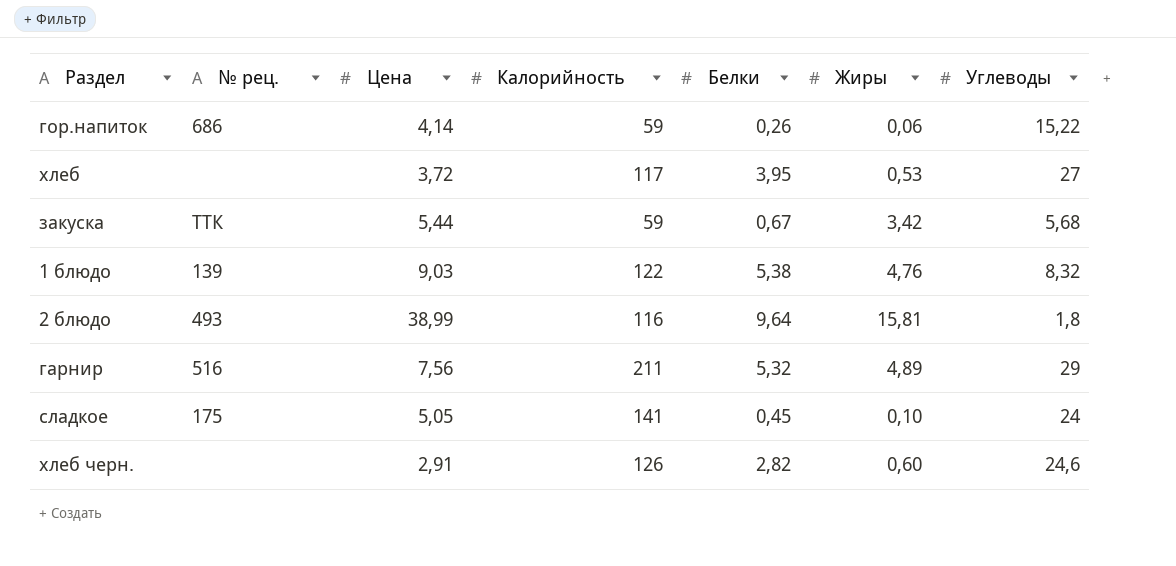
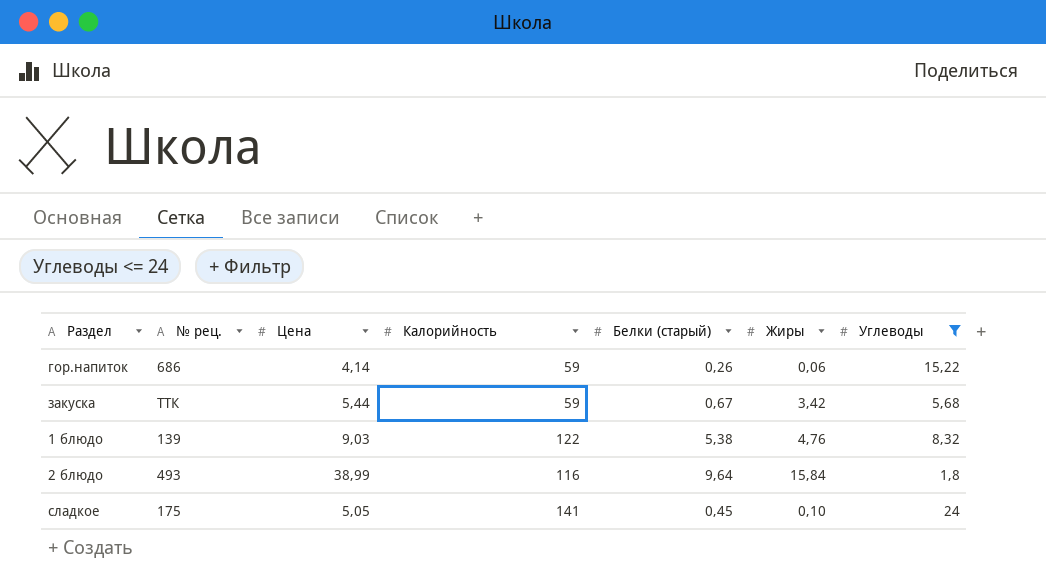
filter: none -> Углеводы <= 24
column name: Белки -> Белки (старый)
2 блюдо | Жиры: 15,81 -> 15,84

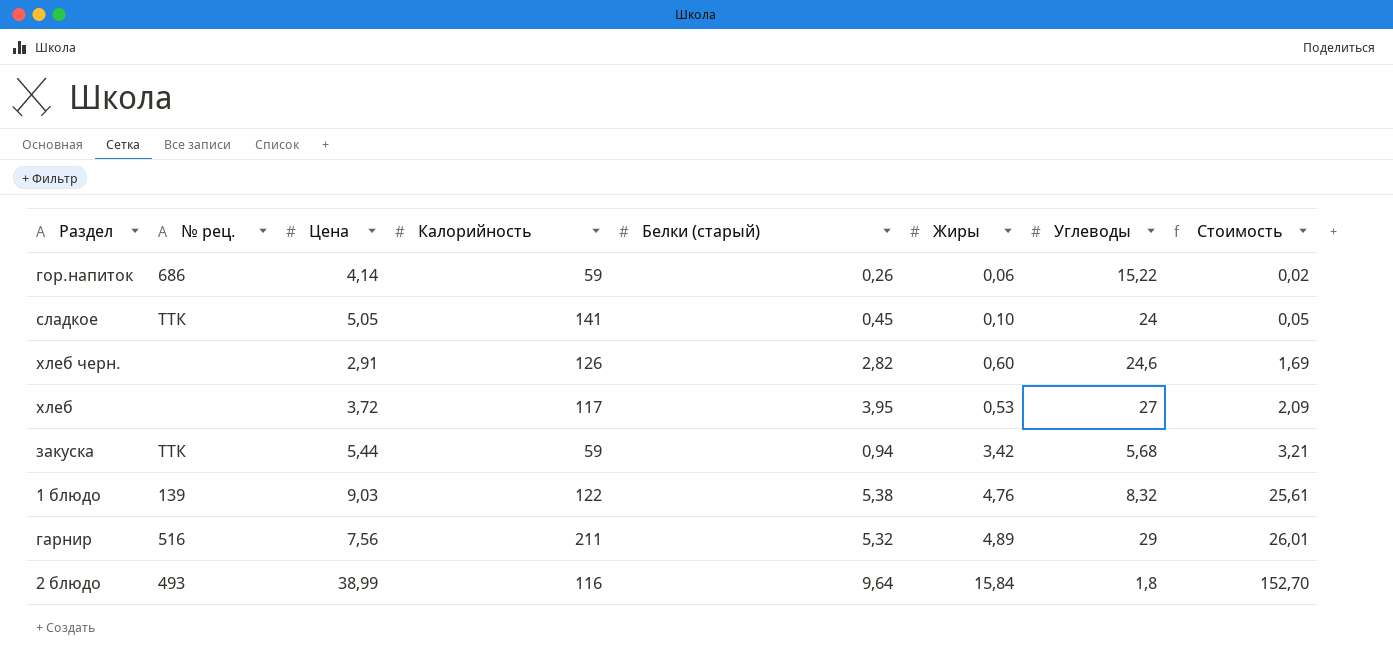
filter: Углеводы <= 24 -> none
row order: none -> Стоимость ascending
column Стоимость | formula: none -> [Белки (старый)] * [Жиры]
сладкое | № рец.: 175 -> ТТК
закуска | Белки (старый): 0,67 -> 0,94

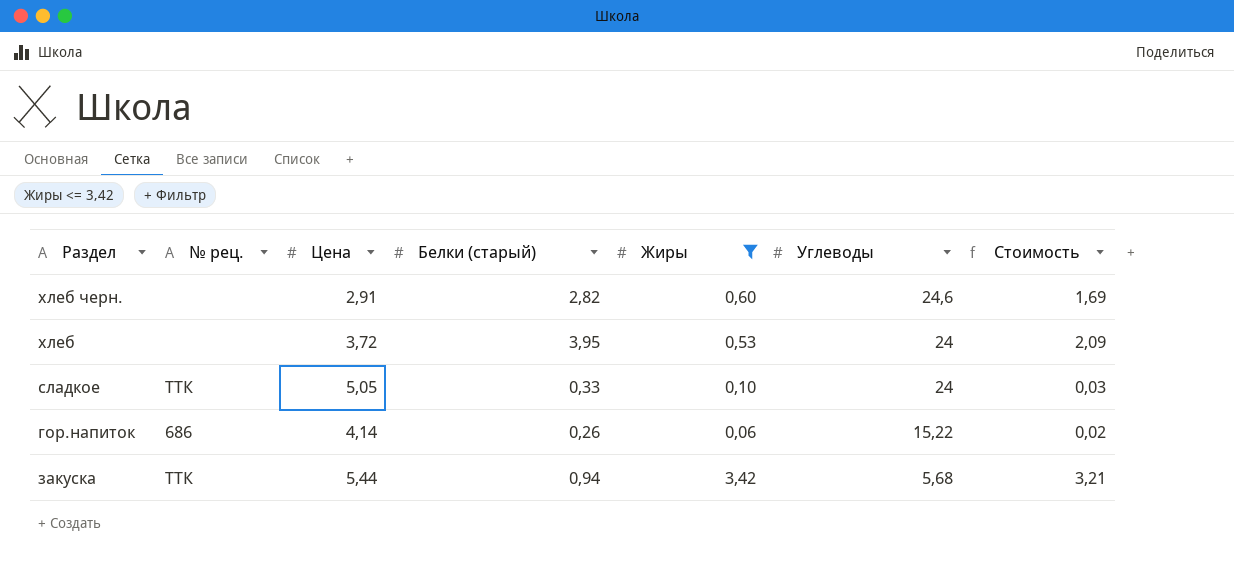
filter: none -> Жиры <= 3,42
row order: Стоимость ascending -> Углеводы descending
column Калорийность | position: 4 -> none
хлеб | Углеводы: 27 -> 24
сладкое | Белки (старый): 0,45 -> 0,33
сладкое | Стоимость: 0,05 -> 0,03

